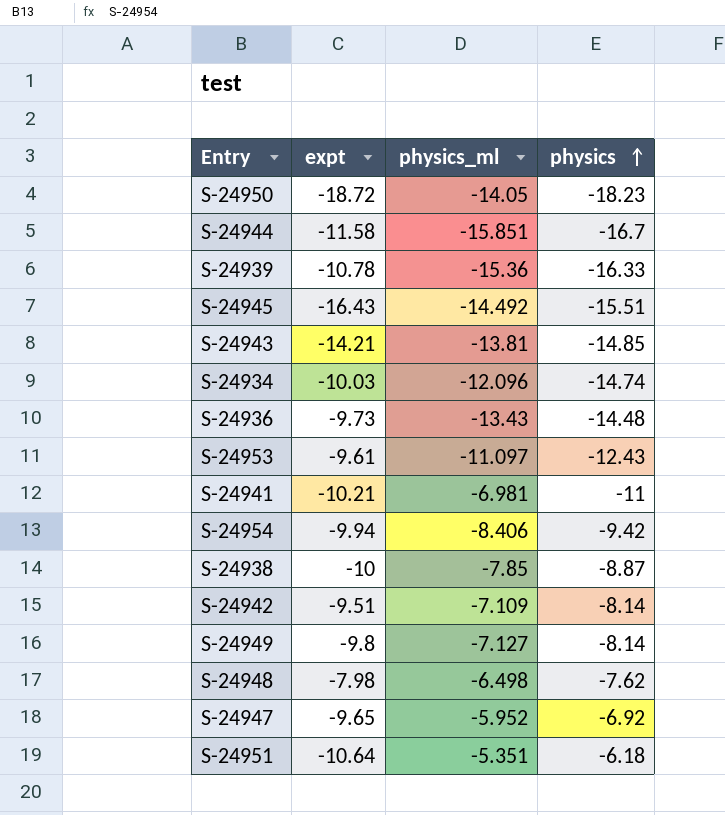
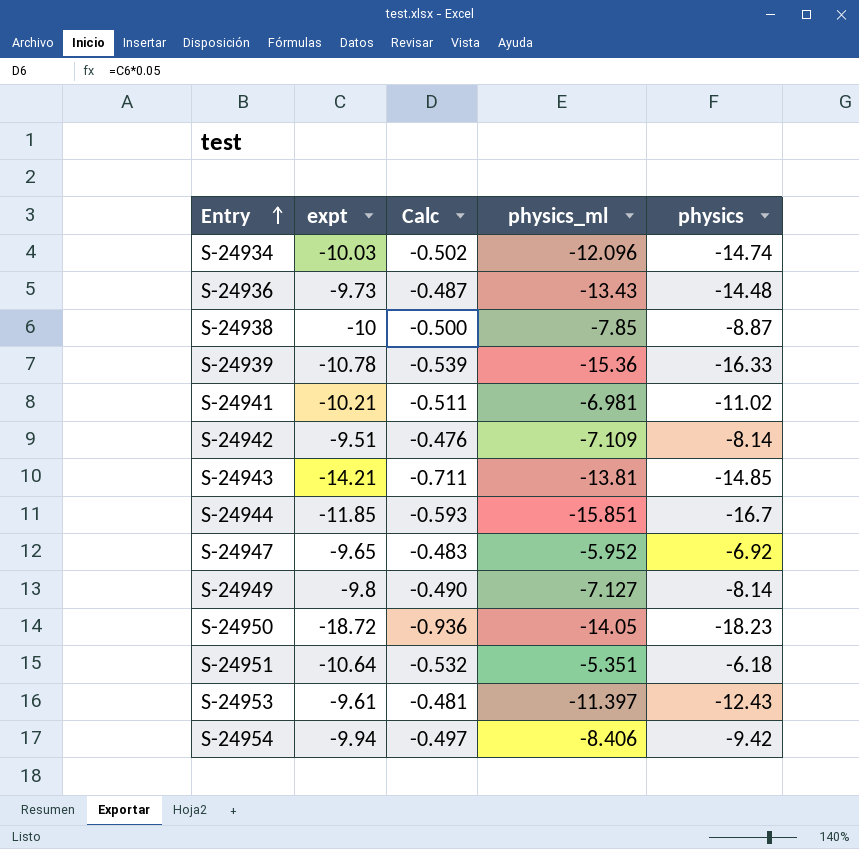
row order: physics ascending -> Entry ascending
column Calc | formula: none -> [expt] * 0.05
row S-24945: -16.43 | -14.492 | -15.51 -> none
row S-24948: -7.98 | -6.498 | -7.62 -> none
S-24941 | physics: -11 -> -11.02
S-24944 | expt: -11.58 -> -11.85
S-24953 | physics_ml: -11.097 -> -11.397

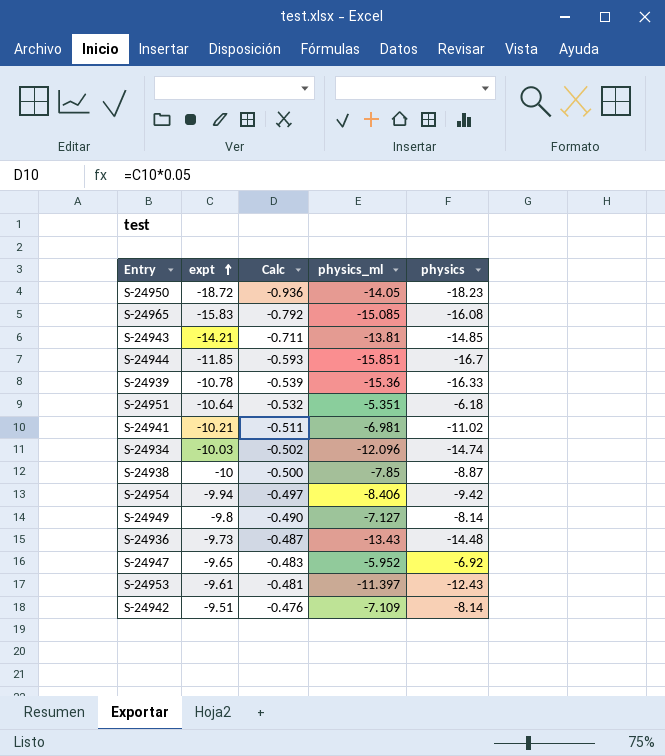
row order: Entry ascending -> expt ascending
row S-24965: none -> -15.83 | -0.792 | -15.085 | -16.08

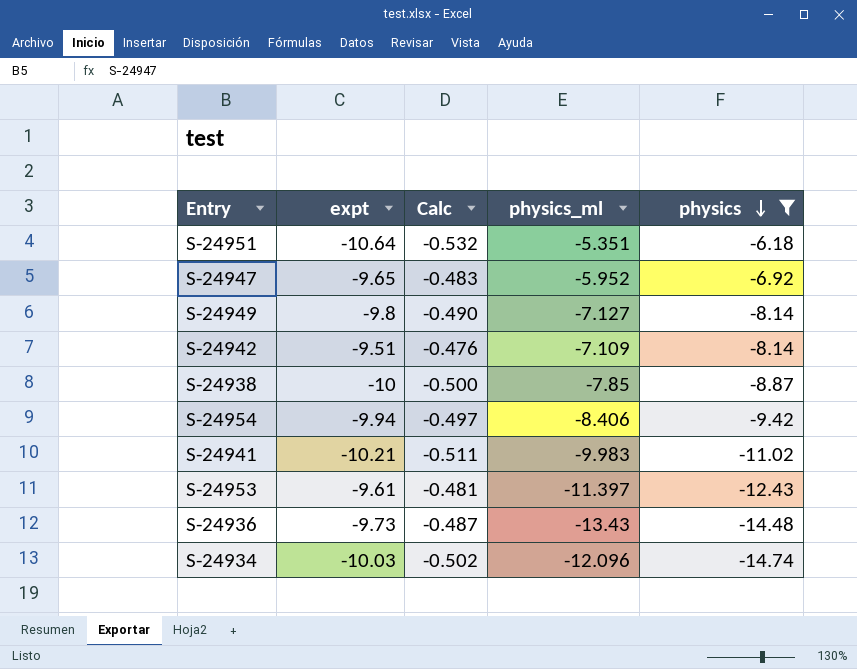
filter: none -> physics >= -14.74
row order: expt ascending -> physics descending
S-24941 | physics_ml: -6.981 -> -9.983

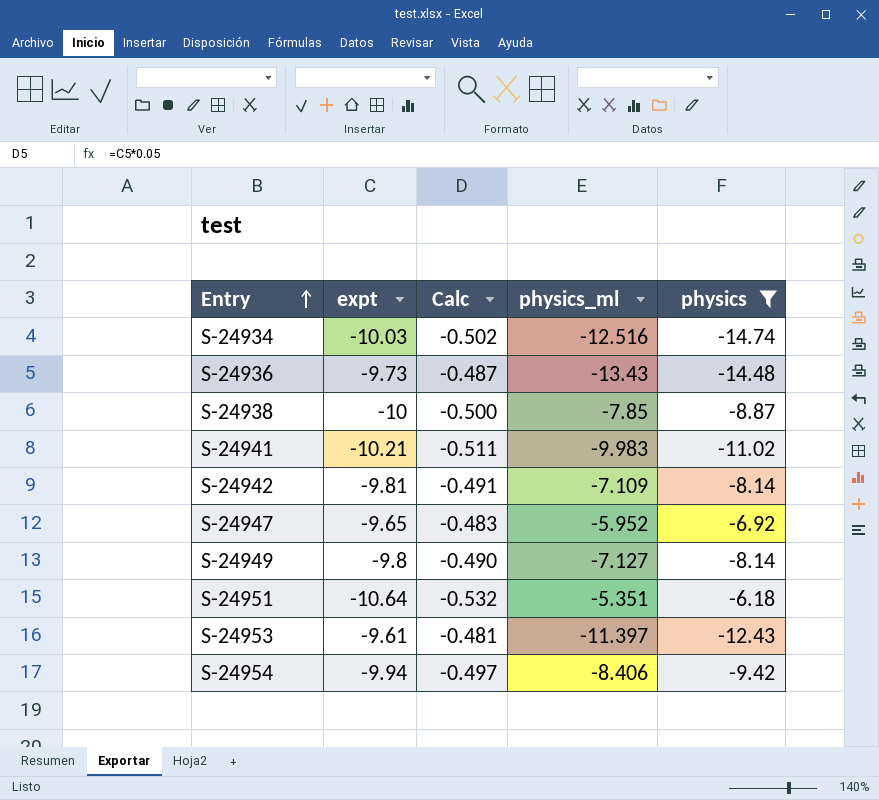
row order: physics descending -> Entry ascending
S-24934 | physics_ml: -12.096 -> -12.516
S-24942 | expt: -9.51 -> -9.81
S-24942 | Calc: -0.476 -> -0.491

